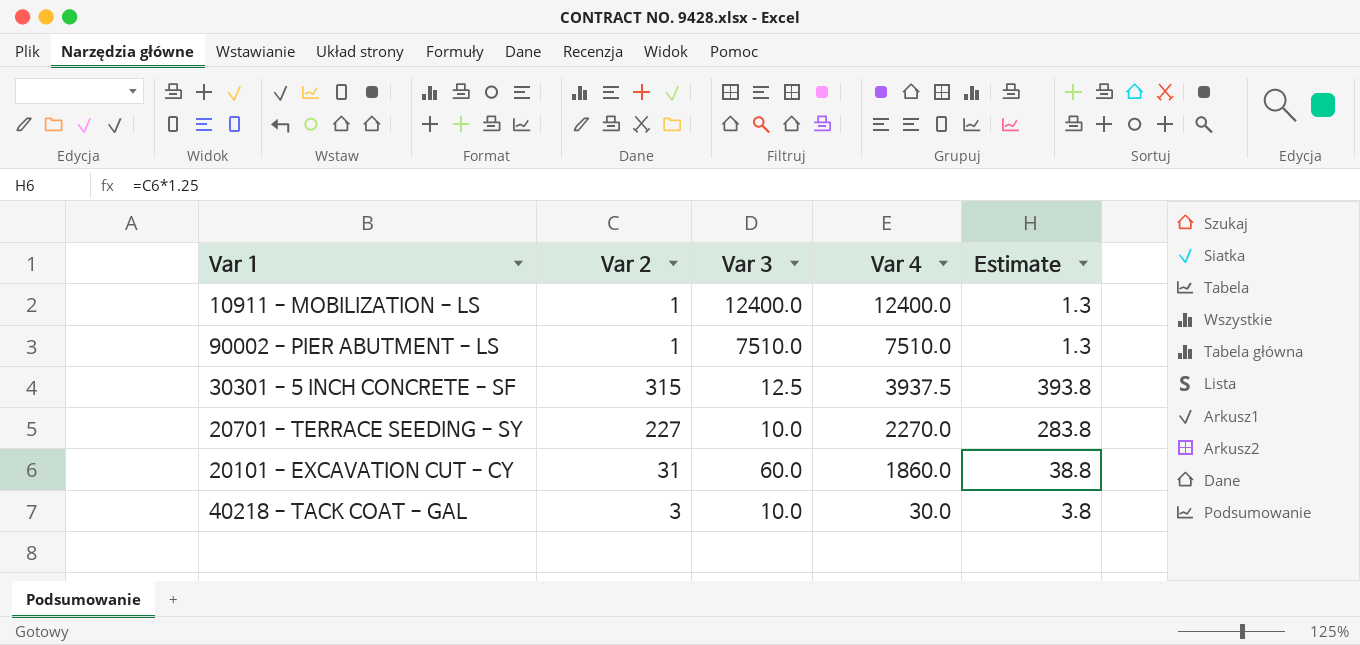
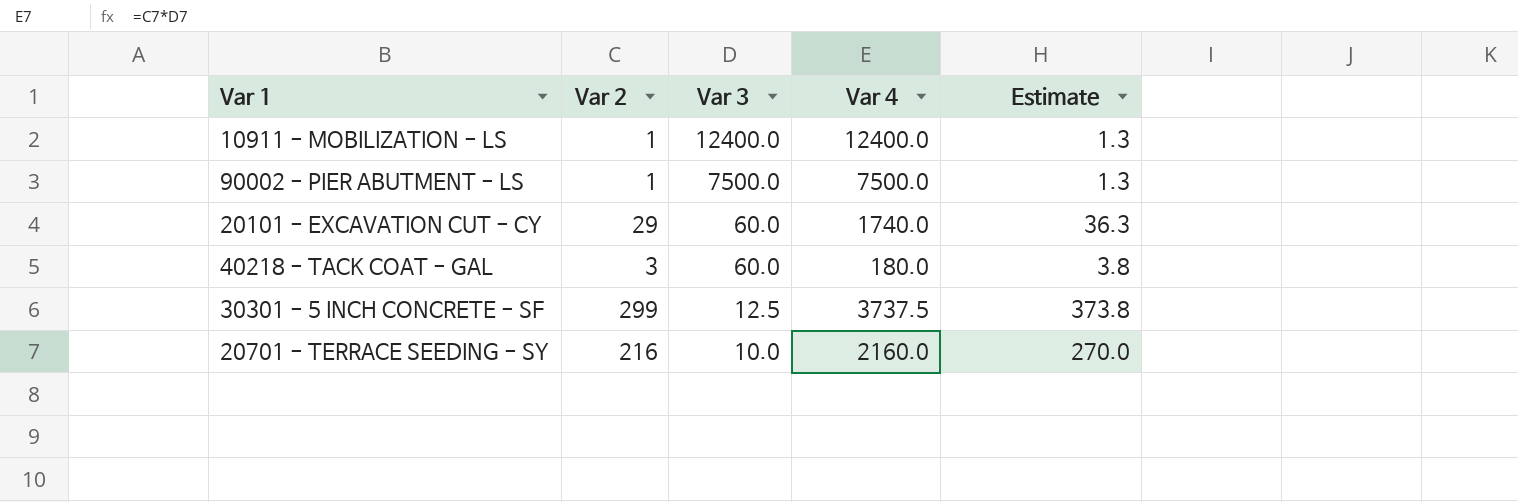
row order: Var 4 descending -> Var 3 descending
90002 - PIER ABUTMENT - LS | Var 3: 7510.0 -> 7500.0
90002 - PIER ABUTMENT - LS | Var 4: 7510.0 -> 7500.0
20101 - EXCAVATION CUT - CY | Var 2: 31 -> 29
20101 - EXCAVATION CUT - CY | Var 4: 1860.0 -> 1740.0
20101 - EXCAVATION CUT - CY | Estimate: 38.8 -> 36.3
40218 - TACK COAT - GAL | Var 3: 10.0 -> 60.0
40218 - TACK COAT - GAL | Var 4: 30.0 -> 180.0
30301 - 5 INCH CONCRETE - SF | Var 2: 315 -> 299
30301 - 5 INCH CONCRETE - SF | Var 4: 3937.5 -> 3737.5
30301 - 5 INCH CONCRETE - SF | Estimate: 393.8 -> 373.8
20701 - TERRACE SEEDING - SY | Var 2: 227 -> 216
20701 - TERRACE SEEDING - SY | Var 4: 2270.0 -> 2160.0
20701 - TERRACE SEEDING - SY | Estimate: 283.8 -> 270.0

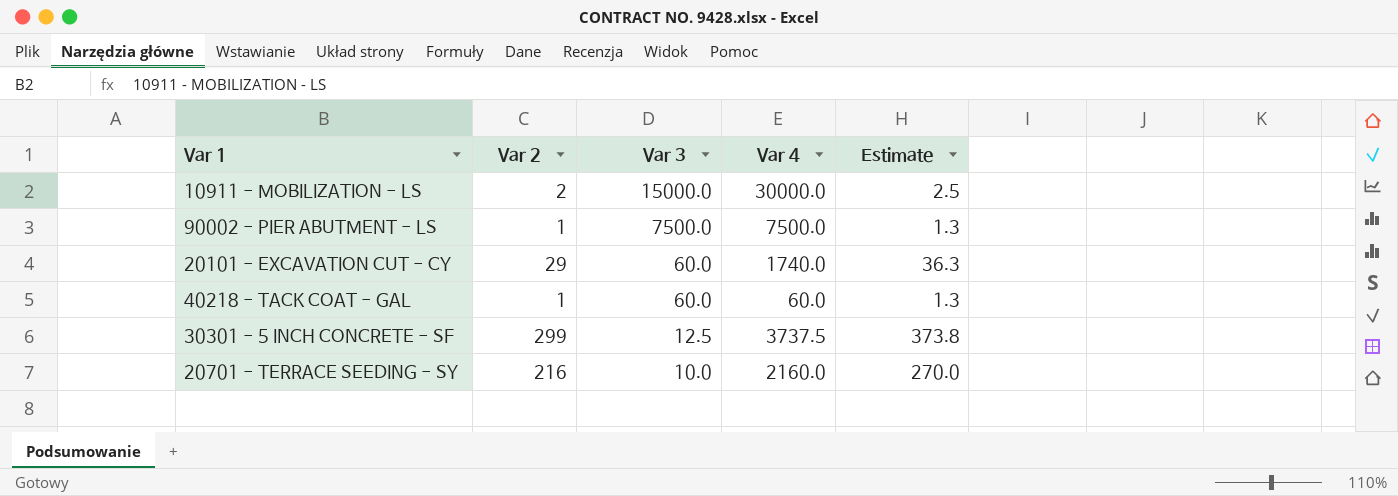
10911 - MOBILIZATION - LS | Var 2: 1 -> 2
10911 - MOBILIZATION - LS | Var 3: 12400.0 -> 15000.0
10911 - MOBILIZATION - LS | Var 4: 12400.0 -> 30000.0
10911 - MOBILIZATION - LS | Estimate: 1.3 -> 2.5
40218 - TACK COAT - GAL | Var 2: 3 -> 1
40218 - TACK COAT - GAL | Var 4: 180.0 -> 60.0
40218 - TACK COAT - GAL | Estimate: 3.8 -> 1.3

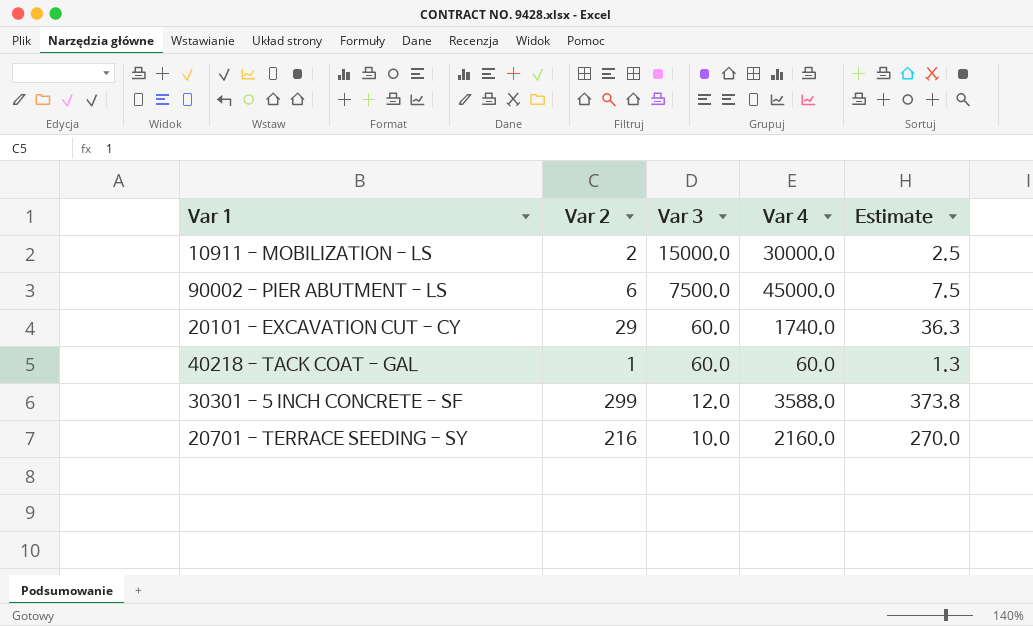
90002 - PIER ABUTMENT - LS | Var 2: 1 -> 6
90002 - PIER ABUTMENT - LS | Var 4: 7500.0 -> 45000.0
90002 - PIER ABUTMENT - LS | Estimate: 1.3 -> 7.5
30301 - 5 INCH CONCRETE - SF | Var 3: 12.5 -> 12.0
30301 - 5 INCH CONCRETE - SF | Var 4: 3737.5 -> 3588.0

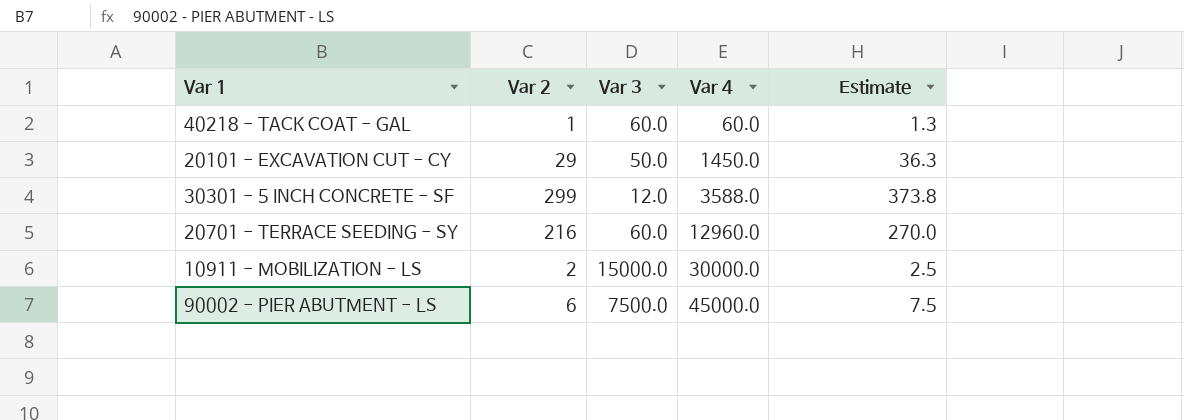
row order: Var 3 descending -> Var 4 ascending
20101 - EXCAVATION CUT - CY | Var 3: 60.0 -> 50.0
20101 - EXCAVATION CUT - CY | Var 4: 1740.0 -> 1450.0
20701 - TERRACE SEEDING - SY | Var 3: 10.0 -> 60.0
20701 - TERRACE SEEDING - SY | Var 4: 2160.0 -> 12960.0

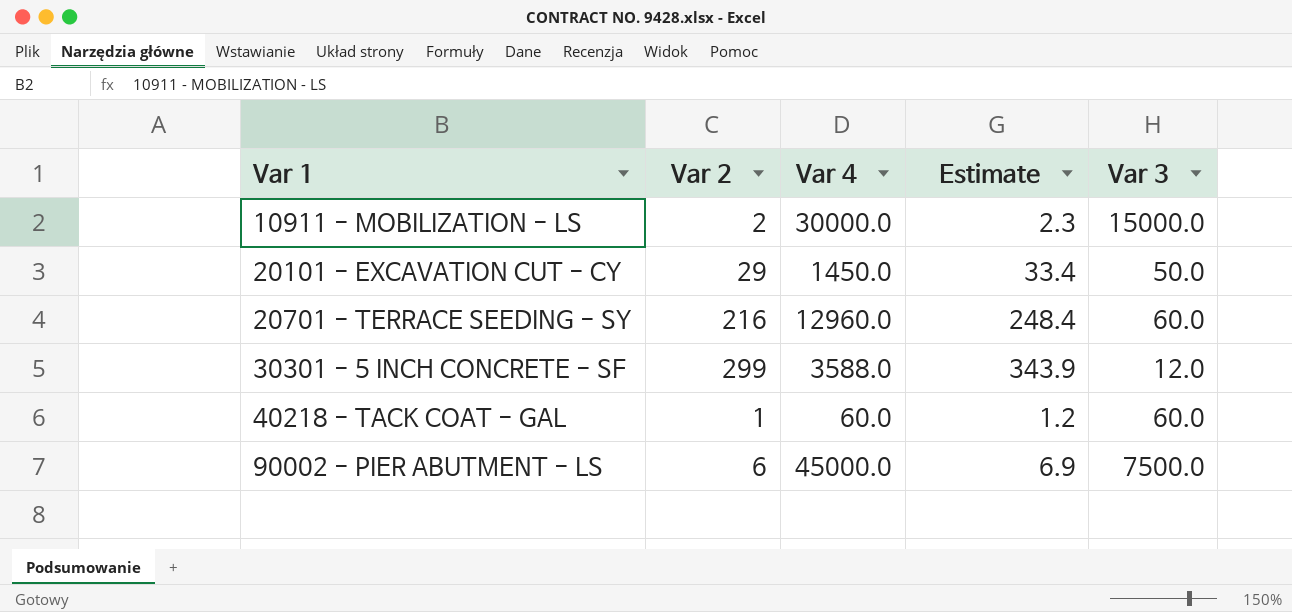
row order: Var 4 ascending -> Var 1 ascending
column Estimate | formula: [Var 2] * 1.25 -> [Var 2] * 1.15
column Var 3 | position: 3 -> 5

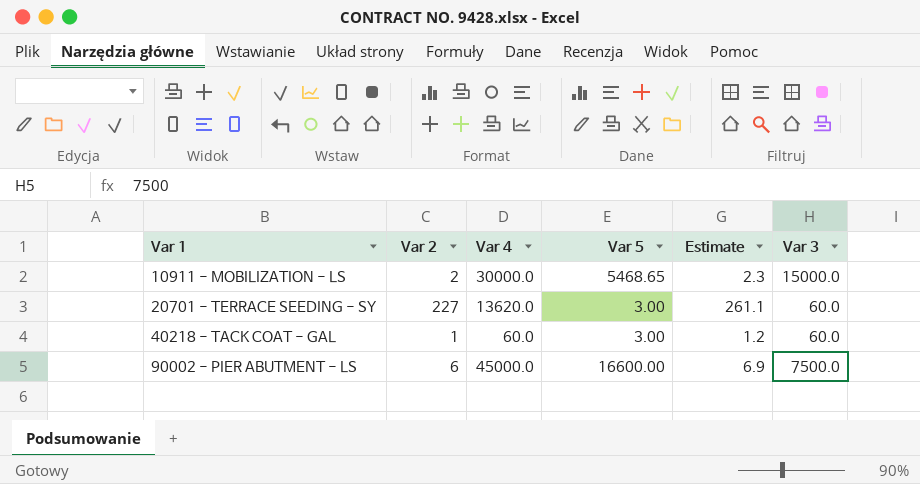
column Var 5 | position: none -> 4
row 20101 - EXCAVATION CUT - CY: 29 | 1450.0 | 33.4 | 50.0 -> none
row 30301 - 5 INCH CONCRETE - SF: 299 | 3588.0 | 343.9 | 12.0 -> none
20701 - TERRACE SEEDING - SY | Var 2: 216 -> 227
20701 - TERRACE SEEDING - SY | Var 4: 12960.0 -> 13620.0
20701 - TERRACE SEEDING - SY | Estimate: 248.4 -> 261.1

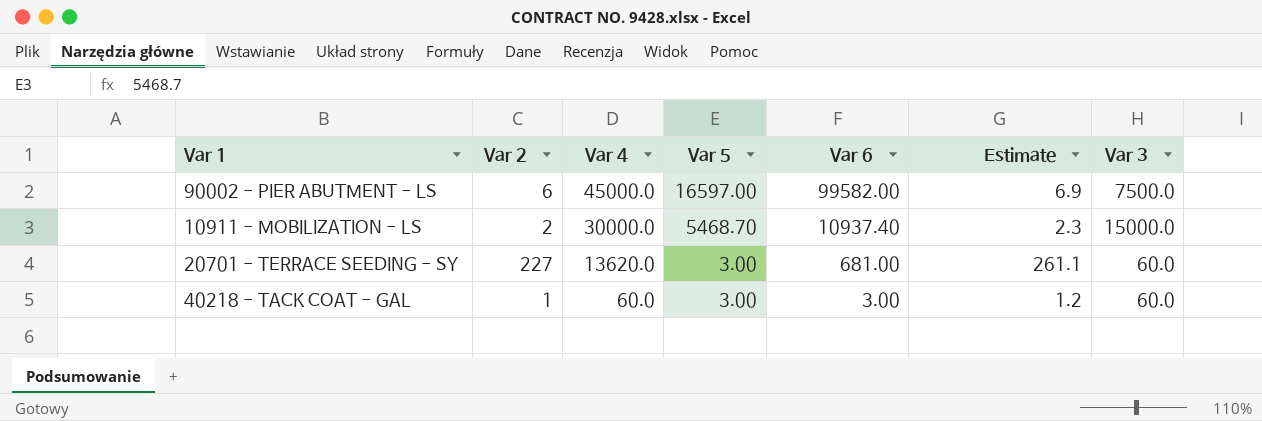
row order: Var 1 ascending -> Var 4 descending
column Var 6 | formula: none -> [Var 2] * [Var 5]
90002 - PIER ABUTMENT - LS | Var 5: 16600.00 -> 16597.00
10911 - MOBILIZATION - LS | Var 5: 5468.65 -> 5468.70

